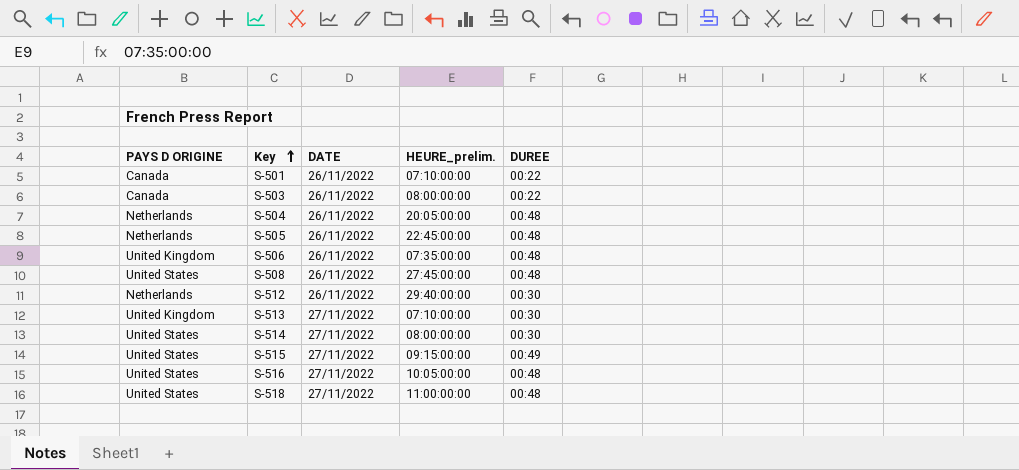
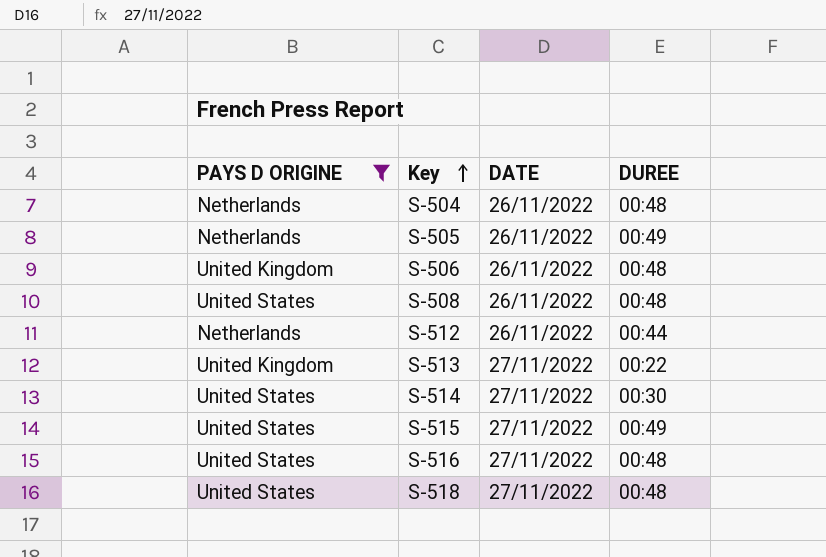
filter: none -> PAYS D ORIGINE != Canada
column HEURE_prelim. | position: 4 -> none
S-505 | DUREE: 00:48 -> 00:49
S-512 | DUREE: 00:30 -> 00:44
S-513 | DUREE: 00:30 -> 00:22

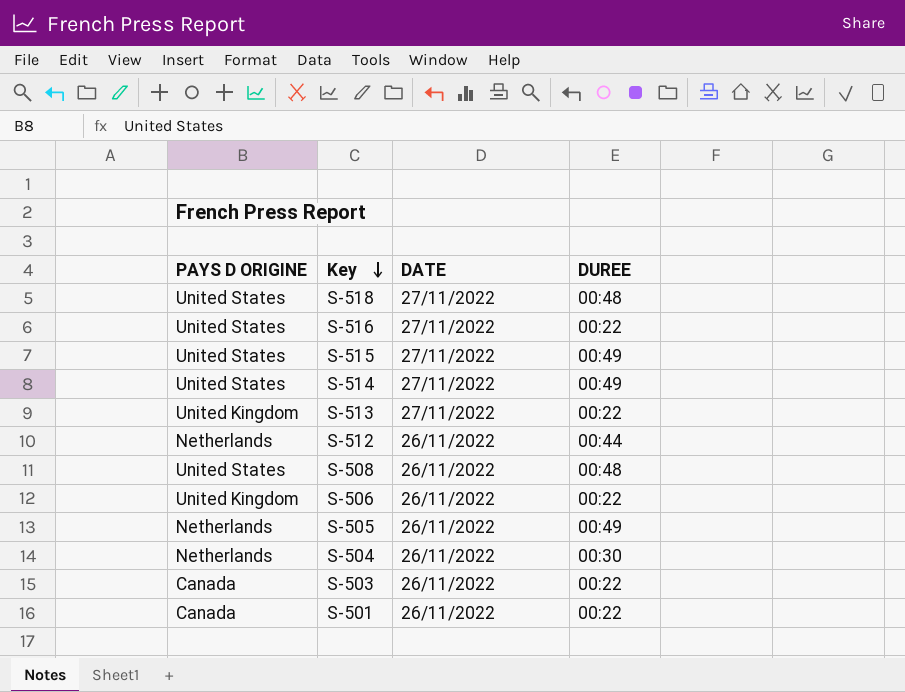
filter: PAYS D ORIGINE != Canada -> none
row order: Key ascending -> Key descending
S-516 | DUREE: 00:48 -> 00:22
S-514 | DUREE: 00:30 -> 00:49
S-506 | DUREE: 00:48 -> 00:22
S-504 | DUREE: 00:48 -> 00:30

